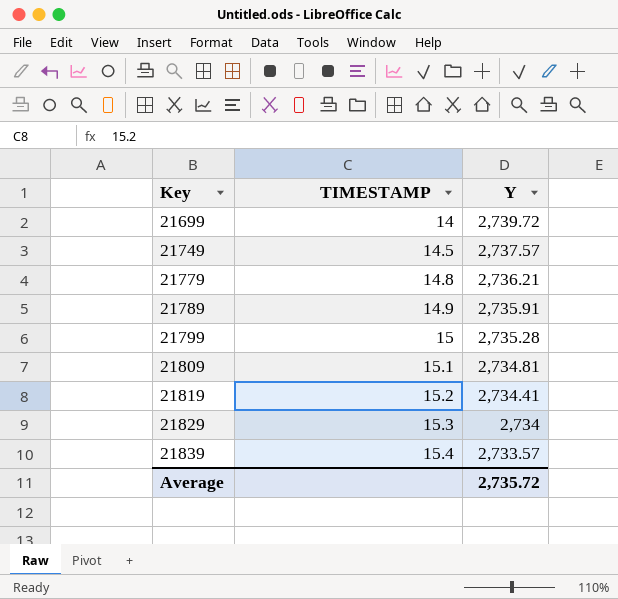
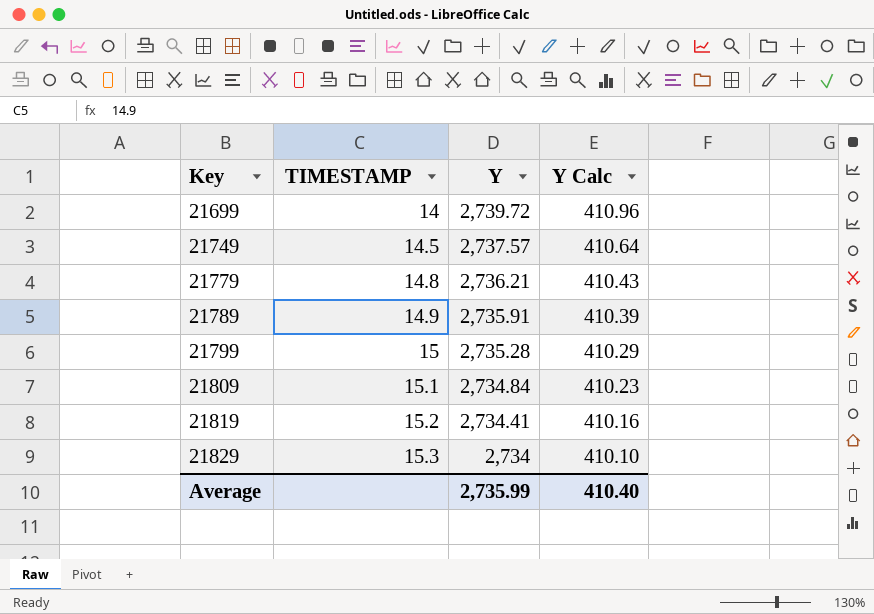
column Y Calc | formula: none -> [Y] * 0.15
row 21839: 15.4 | 2,733.57 -> none
21809 | Y: 2,734.81 -> 2,734.84
Average | Y: 2,735.72 -> 2,735.99

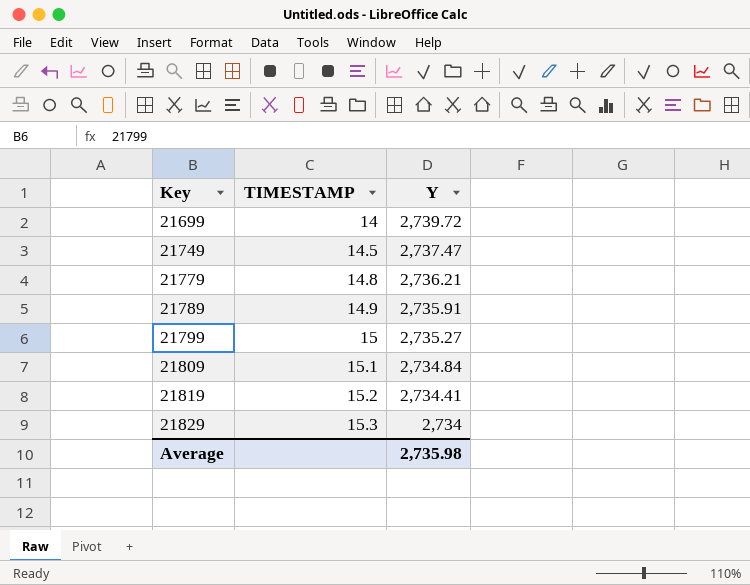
column Y Calc | formula: [Y] * 0.15 -> none
21749 | Y: 2,737.57 -> 2,737.47
21799 | Y: 2,735.28 -> 2,735.27
Average | Y: 2,735.99 -> 2,735.98

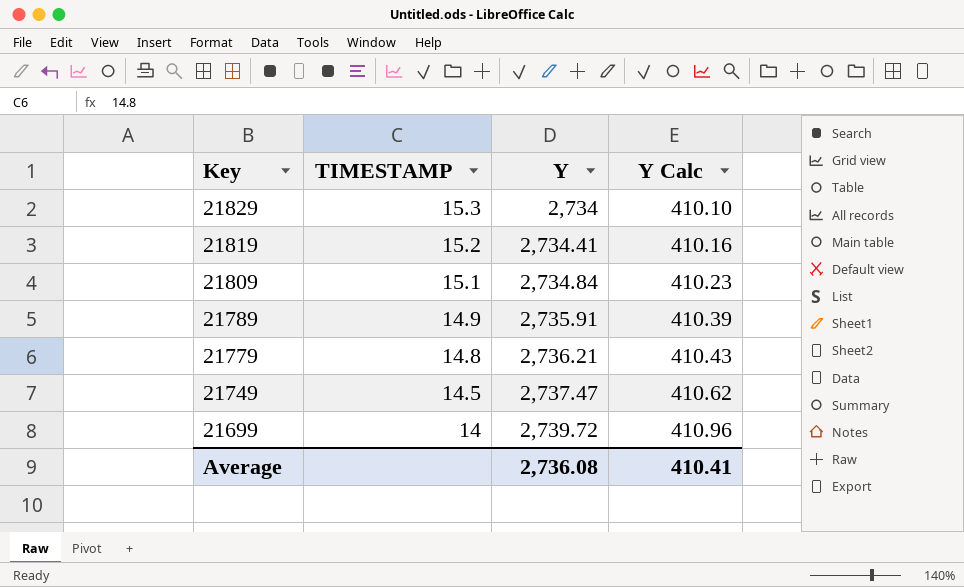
row order: Key ascending -> Key descending
column Y Calc | formula: none -> [Y] * 0.15
row 21799: 15 | 2,735.27 -> none
Average | Y: 2,735.98 -> 2,736.08

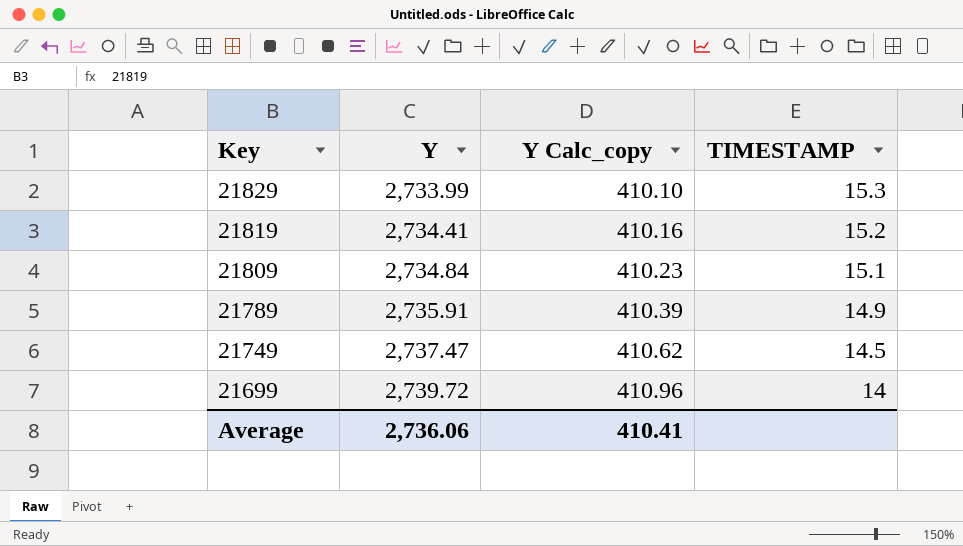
column name: Y Calc -> Y Calc_copy
column TIMESTAMP | position: 2 -> 4
row 21779: 14.8 | 2,736.21 | 410.43 -> none
21829 | Y: 2,734 -> 2,733.99
Average | Y: 2,736.08 -> 2,736.06

